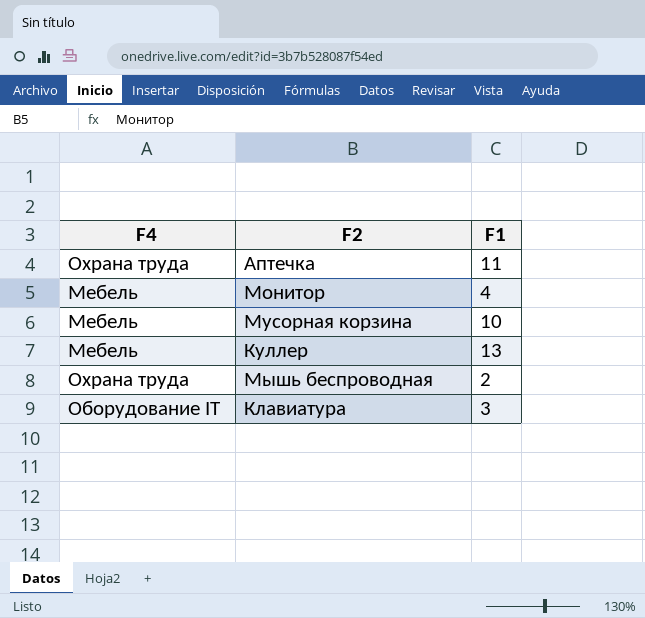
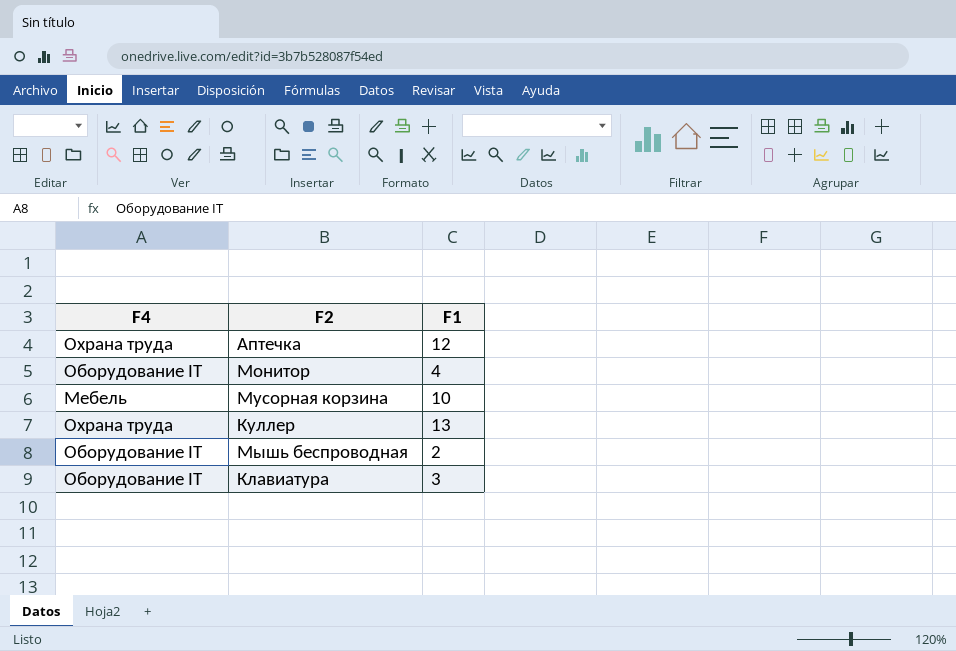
Аптечка | F1: 11 -> 12
Монитор | F4: Мебель -> Оборудование IT
Куллер | F4: Мебель -> Охрана труда
Мышь беспроводная | F4: Охрана труда -> Оборудование IT

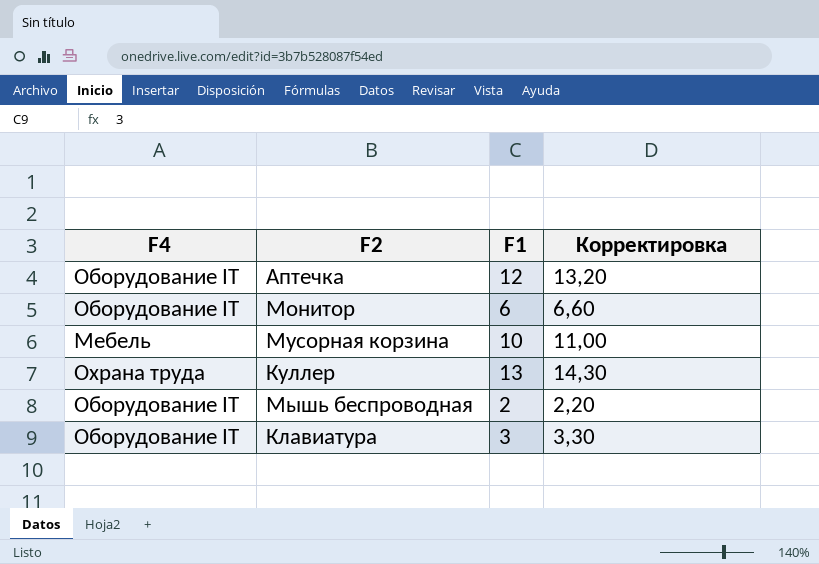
column Корректировка | formula: none -> [F1] * 1,1
Аптечка | F4: Охрана труда -> Оборудование IT
Монитор | F1: 4 -> 6

